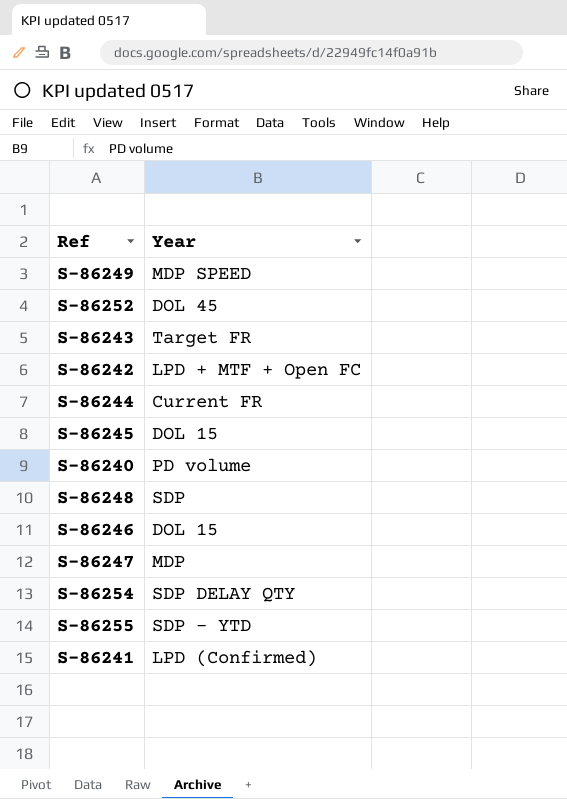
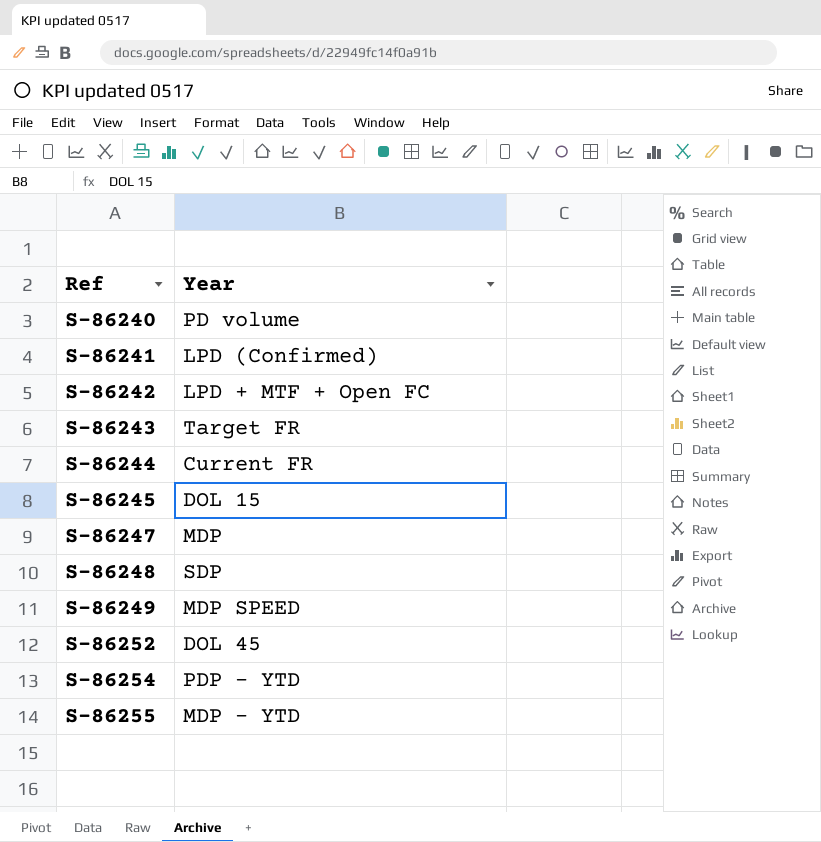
row order: none -> Ref ascending
row S-86246: DOL 15 -> none
S-86254 | Year: SDP DELAY QTY -> PDP - YTD
S-86255 | Year: SDP - YTD -> MDP - YTD

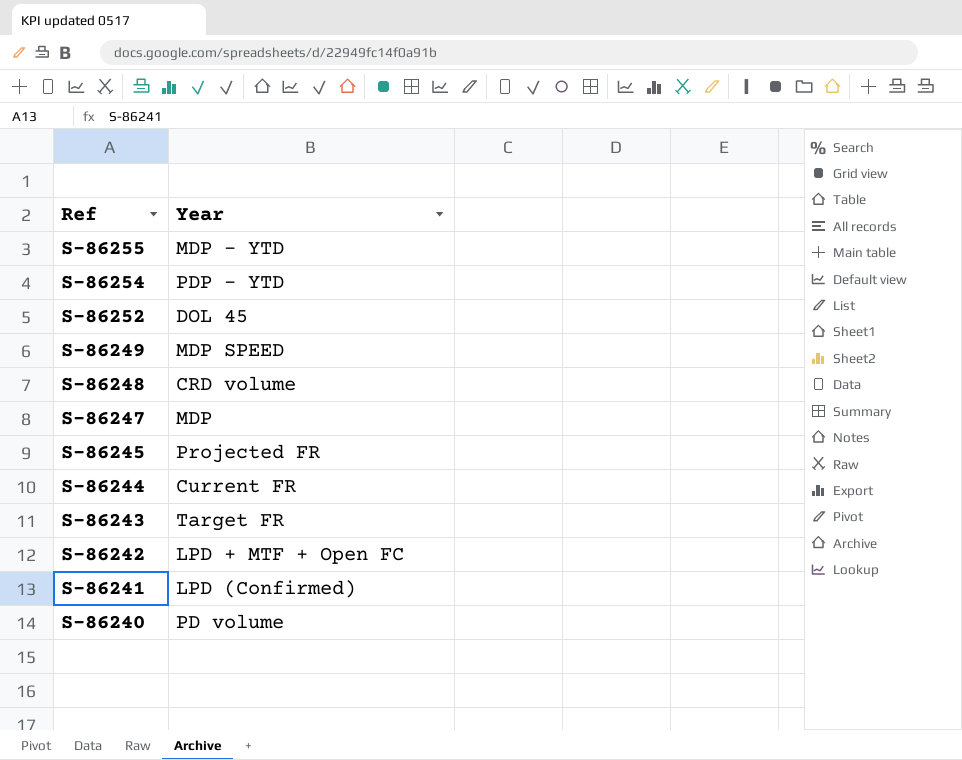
row order: Ref ascending -> Ref descending
S-86248 | Year: SDP -> CRD volume
S-86245 | Year: DOL 15 -> Projected FR

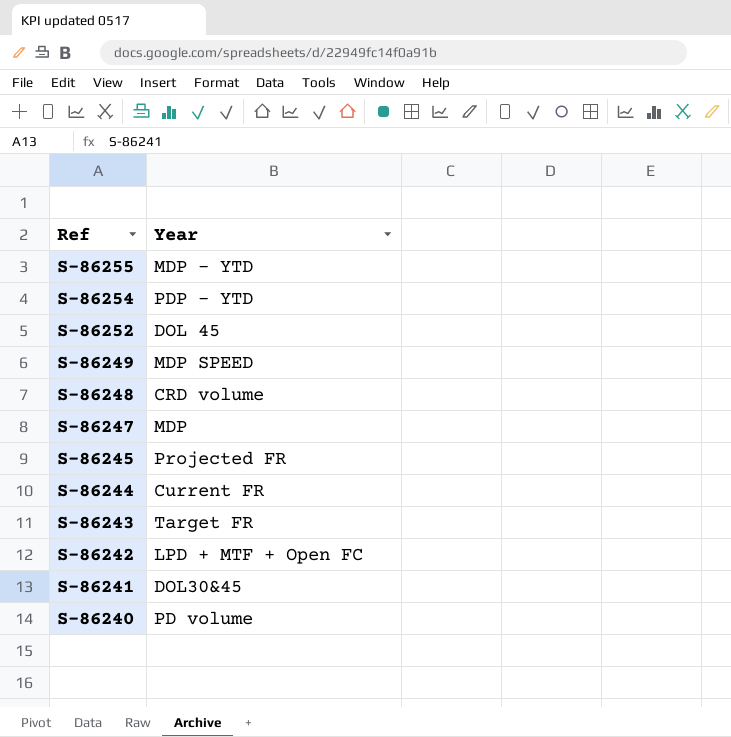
S-86241 | Year: LPD (Confirmed) -> DOL30&45

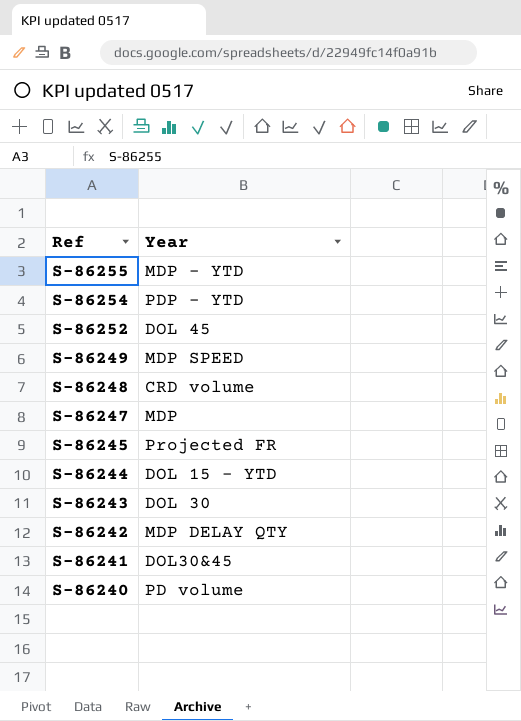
S-86244 | Year: Current FR -> DOL 15 - YTD
S-86243 | Year: Target FR -> DOL 30
S-86242 | Year: LPD + MTF + Open FC -> MDP DELAY QTY

